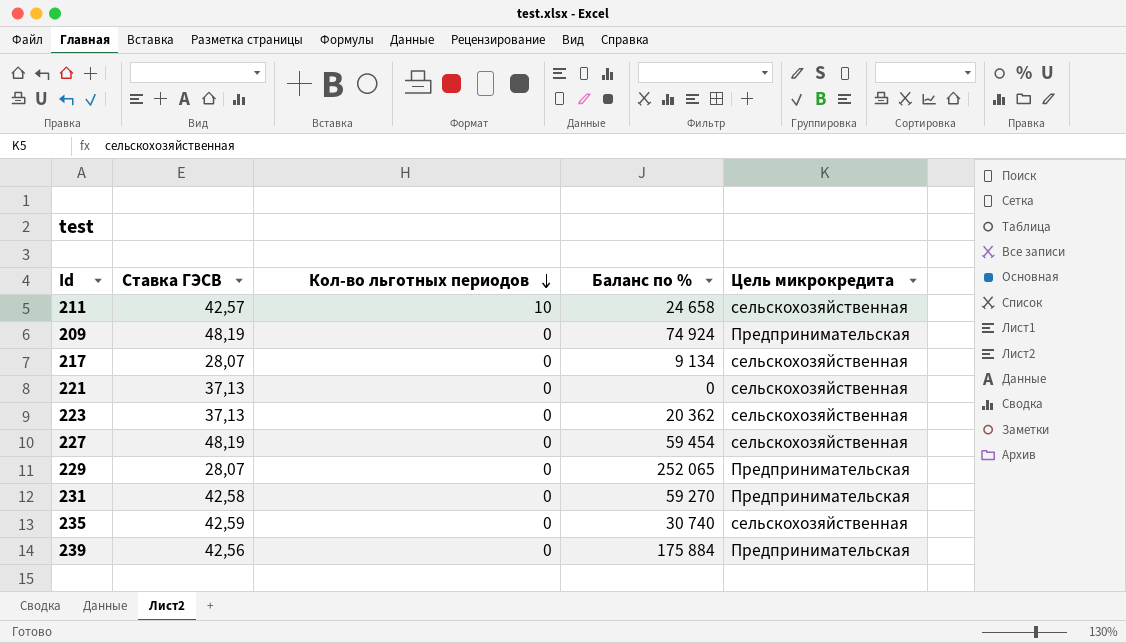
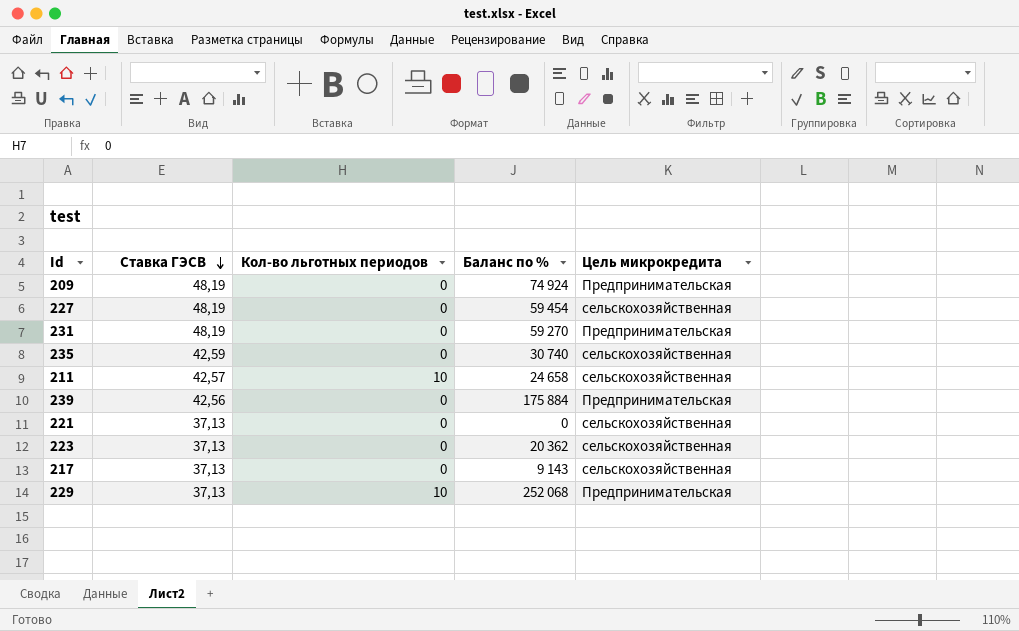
row order: Кол-во льготных периодов descending -> Ставка ГЭСВ descending
231 | Ставка ГЭСВ: 42,58 -> 48,19
217 | Ставка ГЭСВ: 28,07 -> 37,13
217 | Баланс по %: 9 134 -> 9 143
229 | Ставка ГЭСВ: 28,07 -> 37,13
229 | Кол-во льготных периодов: 0 -> 10
229 | Баланс по %: 252 065 -> 252 068

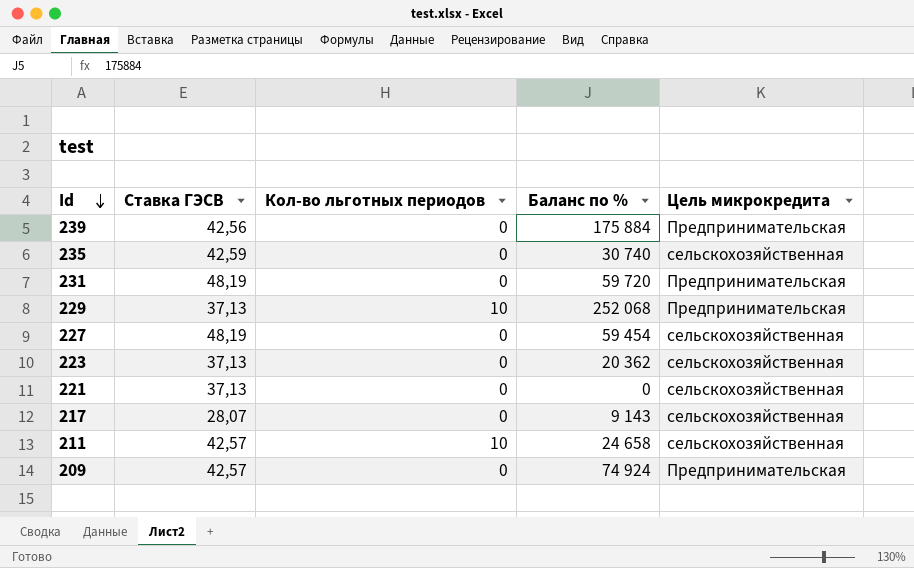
row order: Ставка ГЭСВ descending -> Id descending
231 | Баланс по %: 59 270 -> 59 720
217 | Ставка ГЭСВ: 37,13 -> 28,07
209 | Ставка ГЭСВ: 48,19 -> 42,57

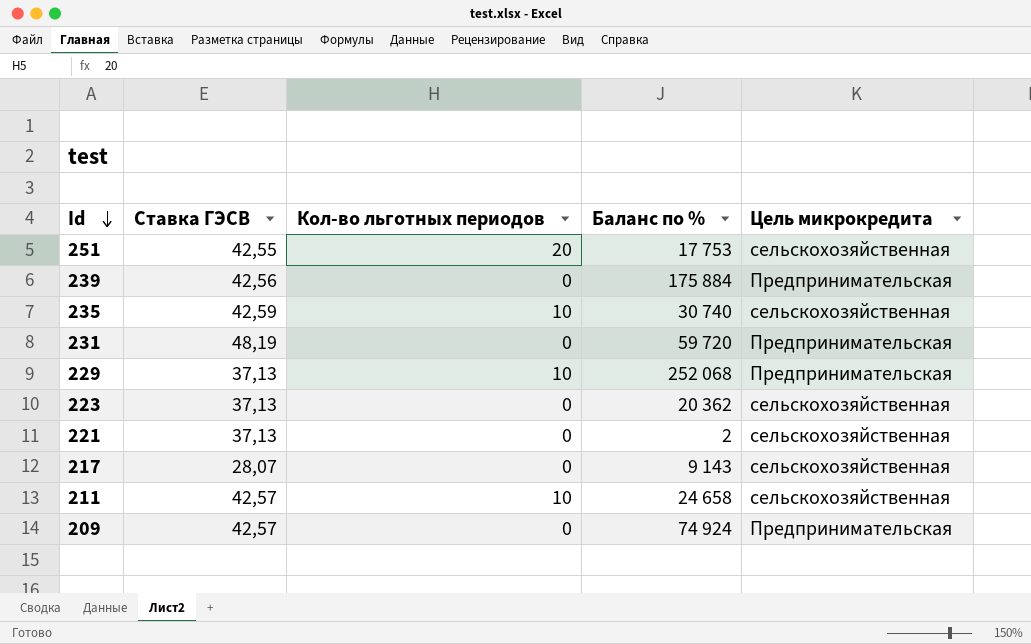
row 227: 48,19 | 0 | 59 454 | сельскохозяйственная -> none
row 251: none -> 42,55 | 20 | 17 753 | сельскохозяйственная
235 | Кол-во льготных периодов: 0 -> 10
221 | Баланс по %: 0 -> 2

